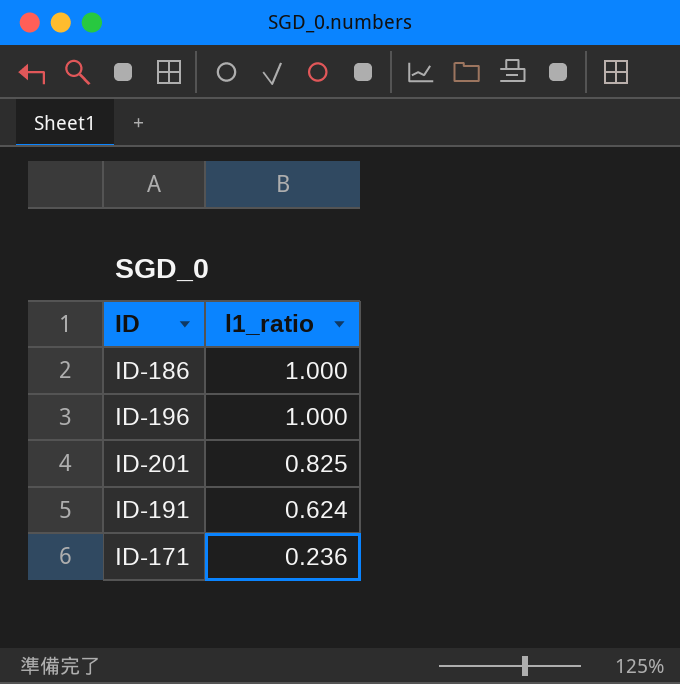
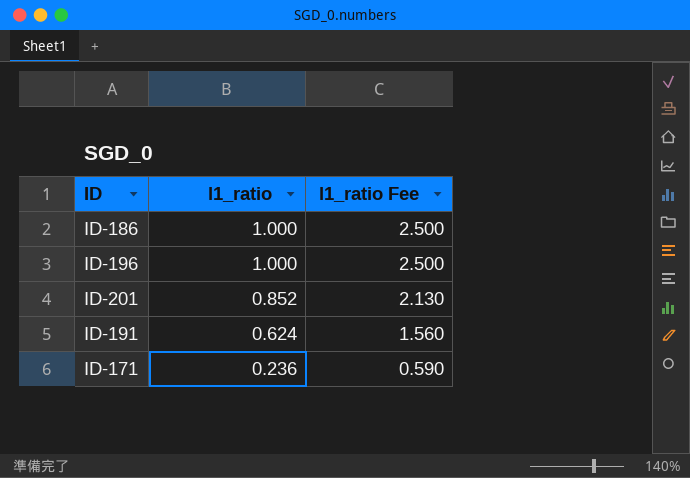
column l1_ratio Fee | formula: none -> [l1_ratio] * 2.5
ID-201 | l1_ratio: 0.825 -> 0.852

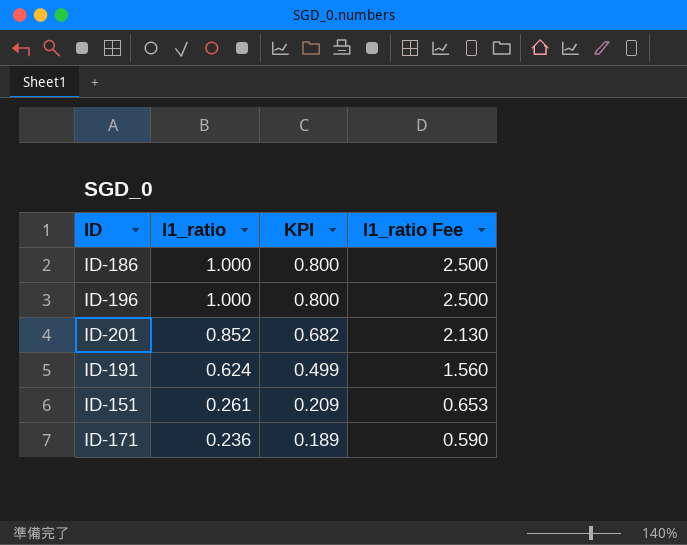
column KPI | formula: none -> [l1_ratio] * 0.8
row ID-151: none -> 0.261 | 0.209 | 0.653

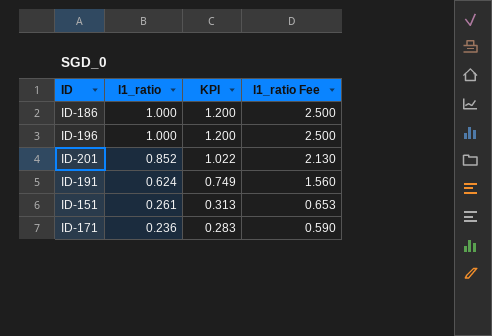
column KPI | formula: [l1_ratio] * 0.8 -> [l1_ratio] * 1.2

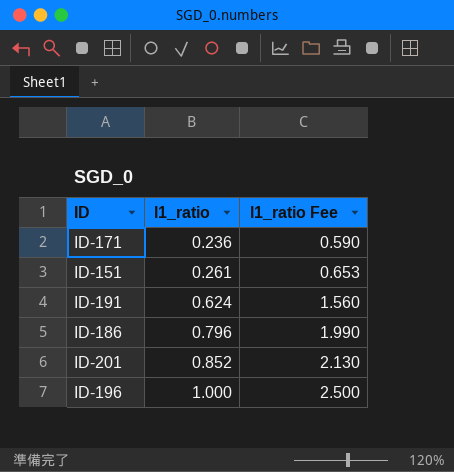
row order: l1_ratio descending -> l1_ratio ascending
column KPI | formula: [l1_ratio] * 1.2 -> none
ID-186 | l1_ratio: 1.000 -> 0.796
ID-186 | l1_ratio Fee: 2.500 -> 1.990

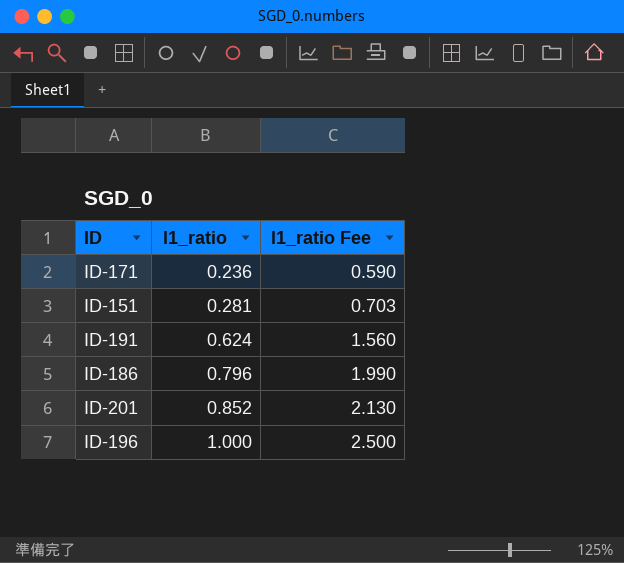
ID-151 | l1_ratio: 0.261 -> 0.281
ID-151 | l1_ratio Fee: 0.653 -> 0.703

